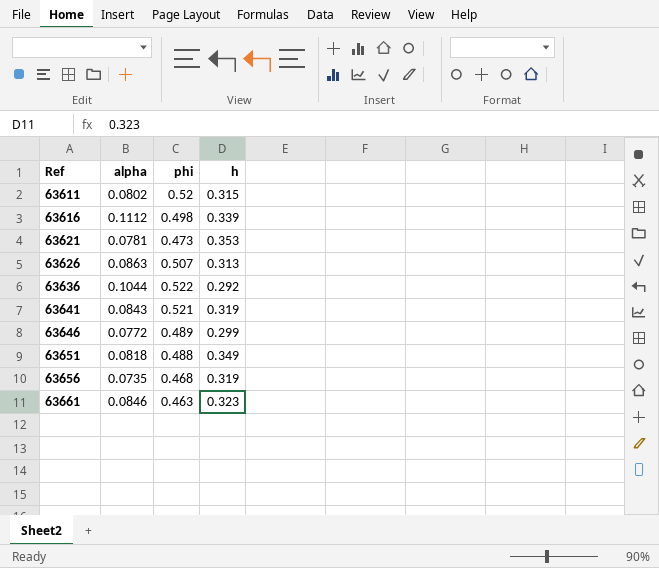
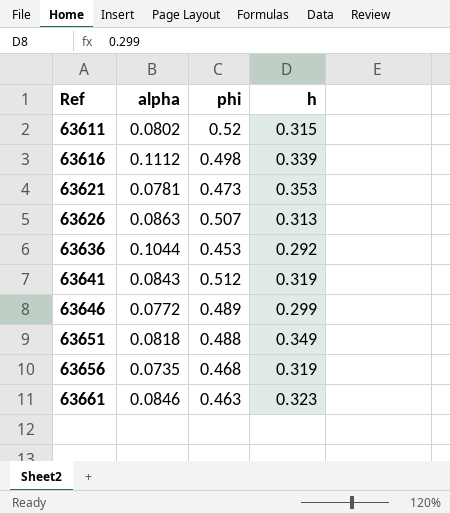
63636 | phi: 0.522 -> 0.453
63641 | phi: 0.521 -> 0.512

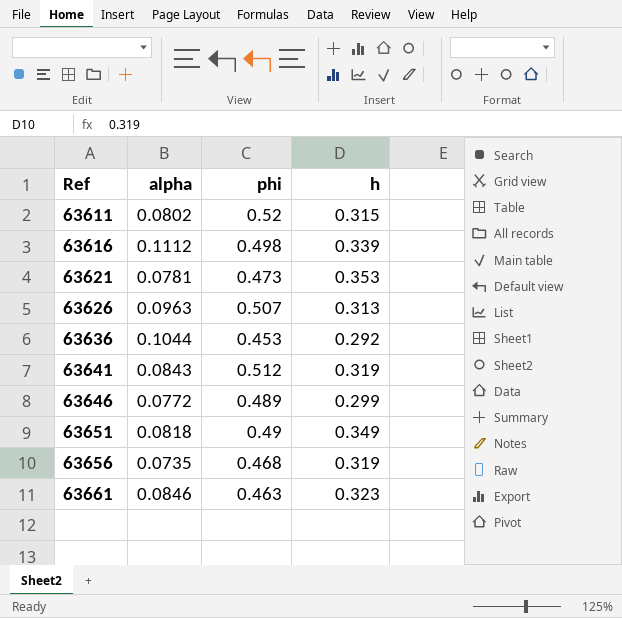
63626 | alpha: 0.0863 -> 0.0963
63651 | phi: 0.488 -> 0.49

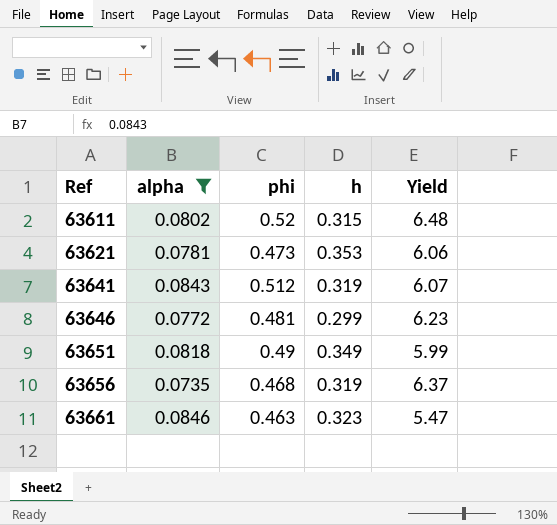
filter: none -> alpha <= 0.0846
column Yield | formula: none -> [phi] / [alpha]
63646 | phi: 0.489 -> 0.481

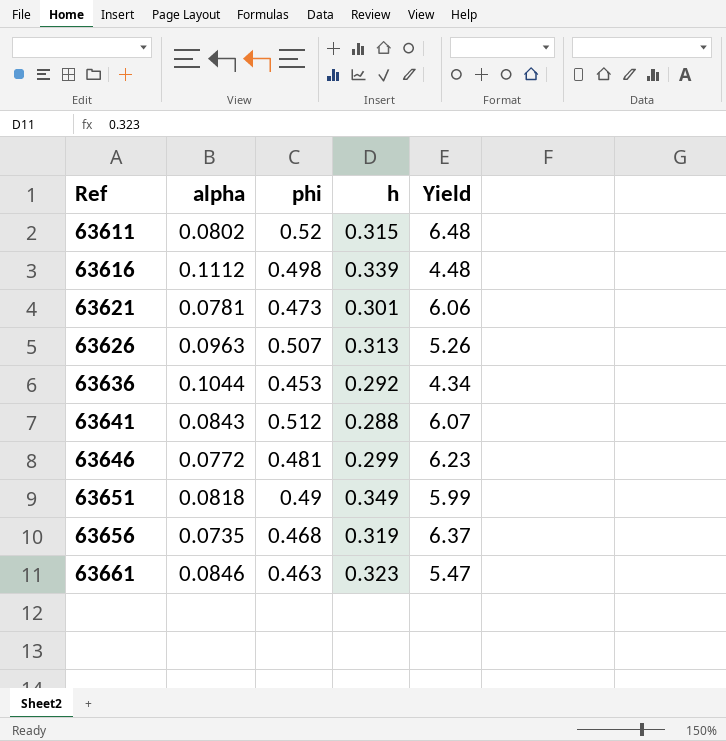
filter: alpha <= 0.0846 -> none
63621 | h: 0.353 -> 0.301
63641 | h: 0.319 -> 0.288

